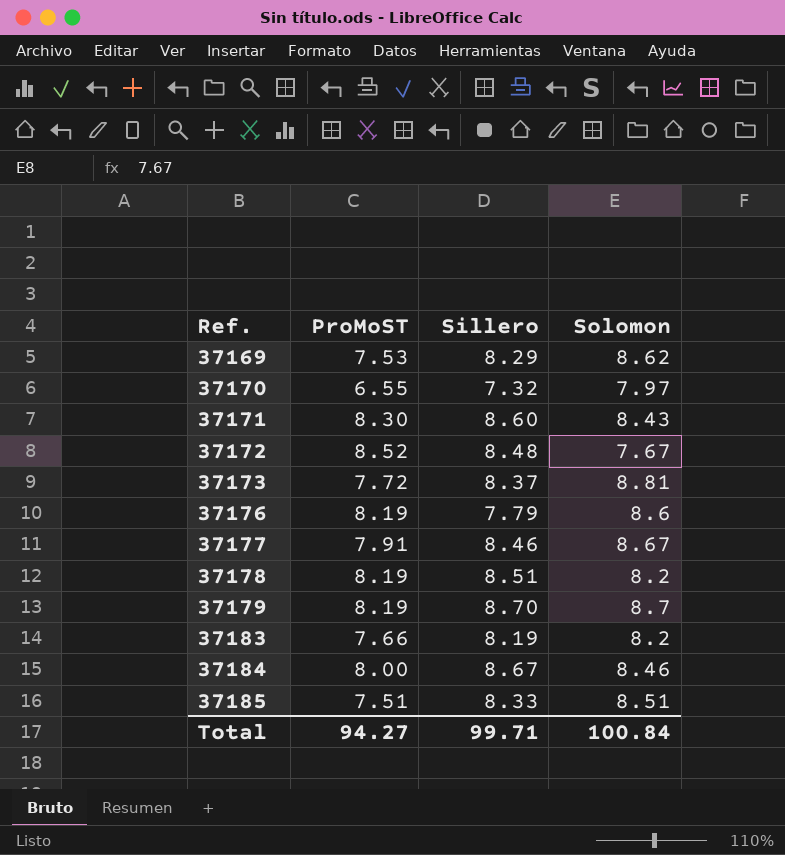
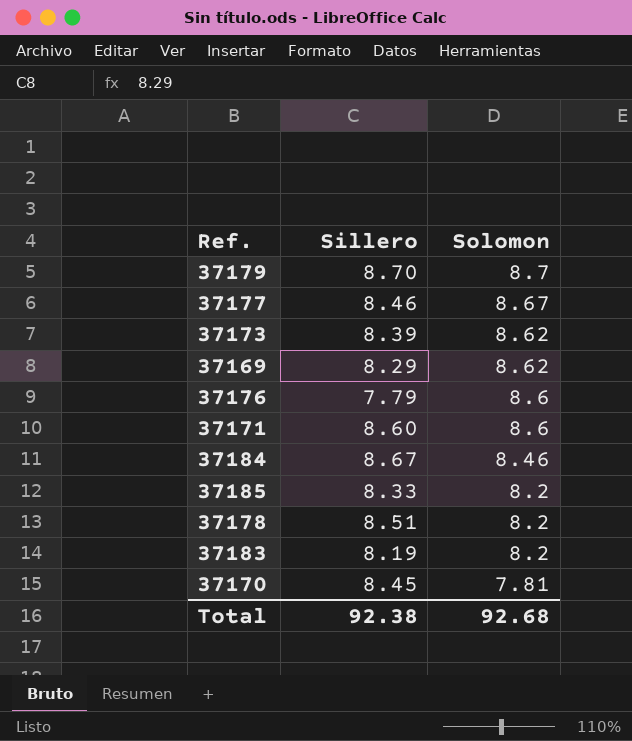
row order: Ref. ascending -> Solomon descending
column ProMoST | position: 2 -> none
row 37172: 8.52 | 8.48 | 7.67 -> none
37173 | Sillero: 8.37 -> 8.39
37173 | Solomon: 8.81 -> 8.62
37171 | Solomon: 8.43 -> 8.6
37185 | Solomon: 8.51 -> 8.2
37170 | Sillero: 7.32 -> 8.45
37170 | Solomon: 7.97 -> 7.81
Total | Sillero: 99.71 -> 92.38
Total | Solomon: 100.84 -> 92.68

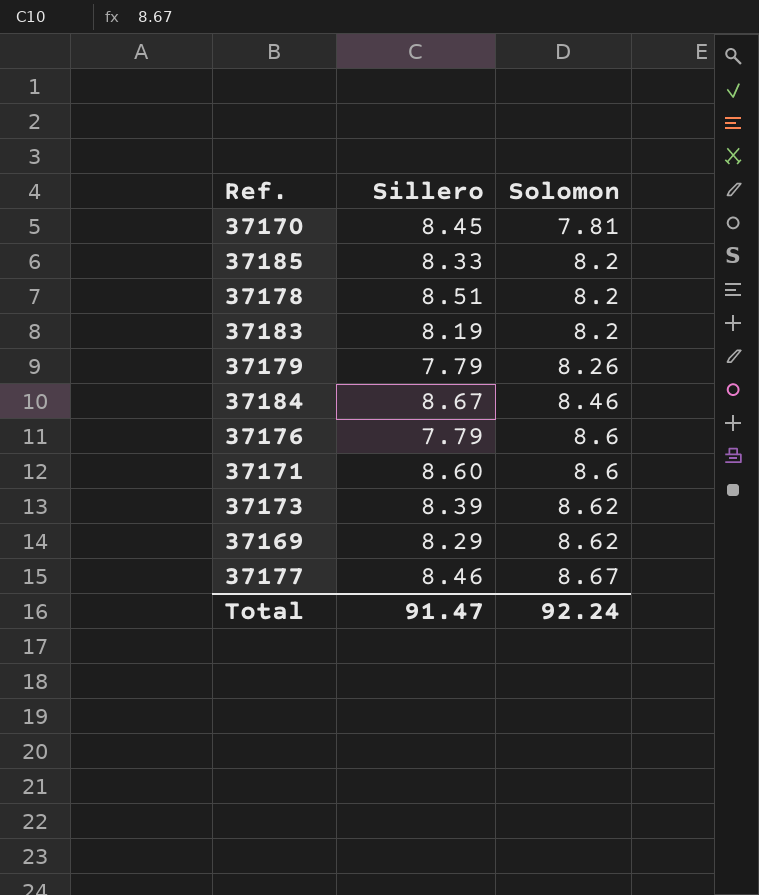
row order: Solomon descending -> Solomon ascending
37179 | Sillero: 8.70 -> 7.79
37179 | Solomon: 8.7 -> 8.26
Total | Sillero: 92.38 -> 91.47
Total | Solomon: 92.68 -> 92.24

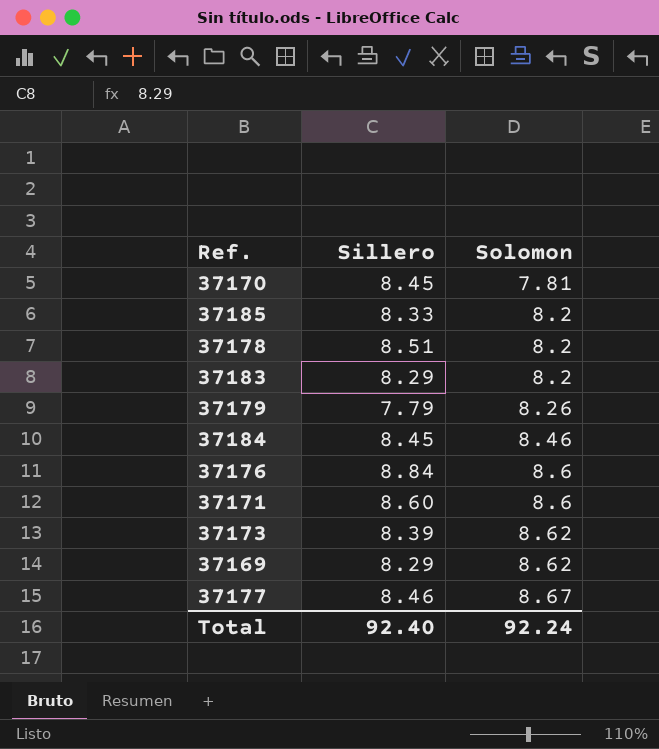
37183 | Sillero: 8.19 -> 8.29
37184 | Sillero: 8.67 -> 8.45
37176 | Sillero: 7.79 -> 8.84
Total | Sillero: 91.47 -> 92.40

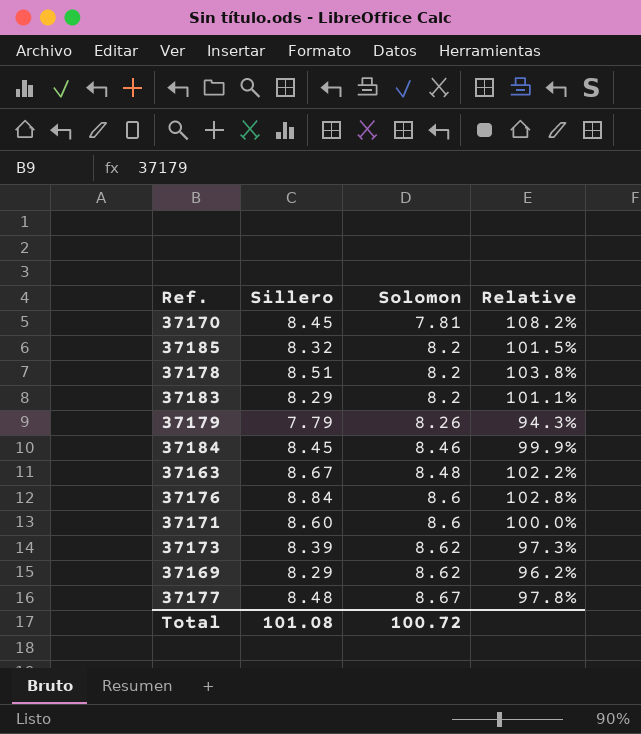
column Relative | formula: none -> [Sillero] / [Solomon]
37185 | Sillero: 8.33 -> 8.32
row 37163: none -> 8.67 | 8.48 | 102.2%
37177 | Sillero: 8.46 -> 8.48
Total | Sillero: 92.40 -> 101.08
Total | Solomon: 92.24 -> 100.72

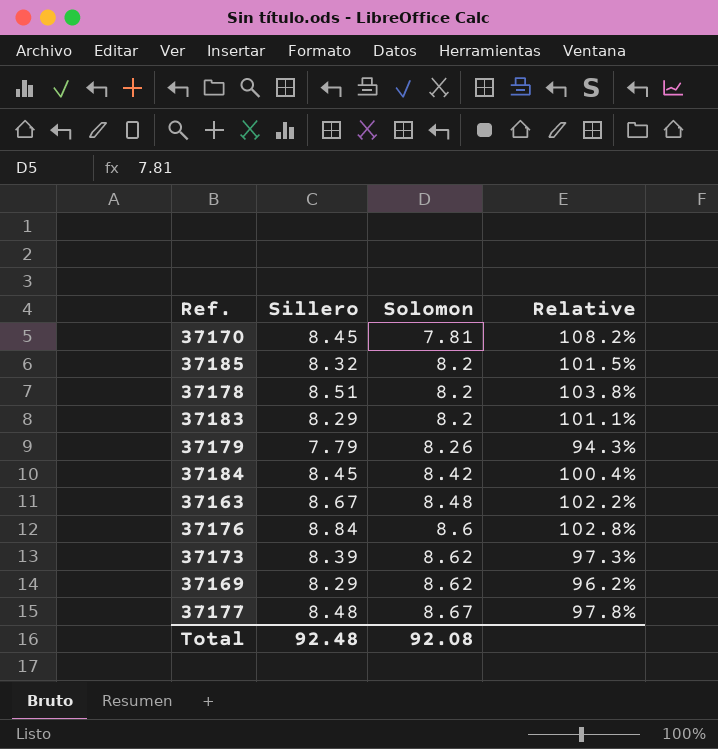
row 37171: 8.60 | 8.6 | 100.0% -> none
37184 | Solomon: 8.46 -> 8.42
37184 | Relative: 99.9% -> 100.4%
Total | Sillero: 101.08 -> 92.48
Total | Solomon: 100.72 -> 92.08

